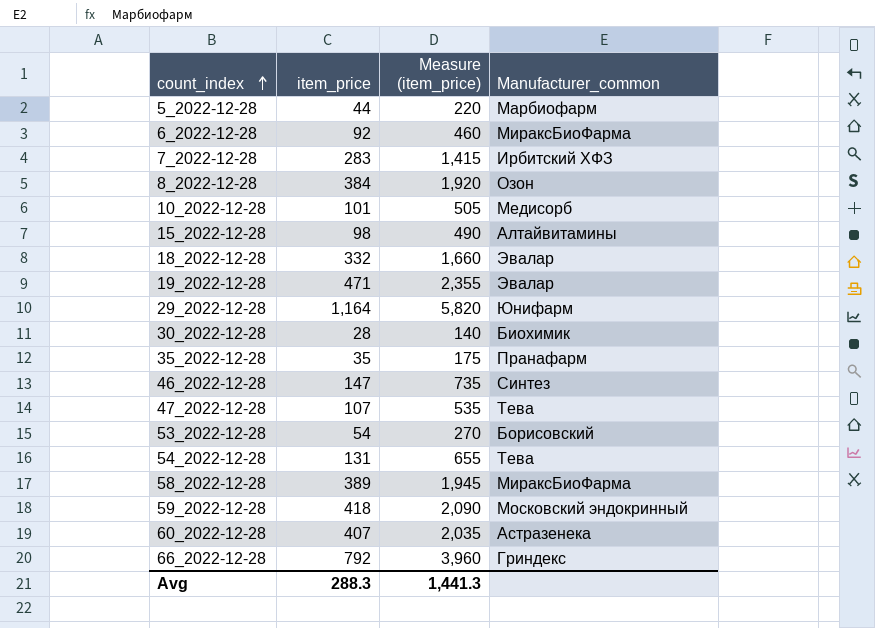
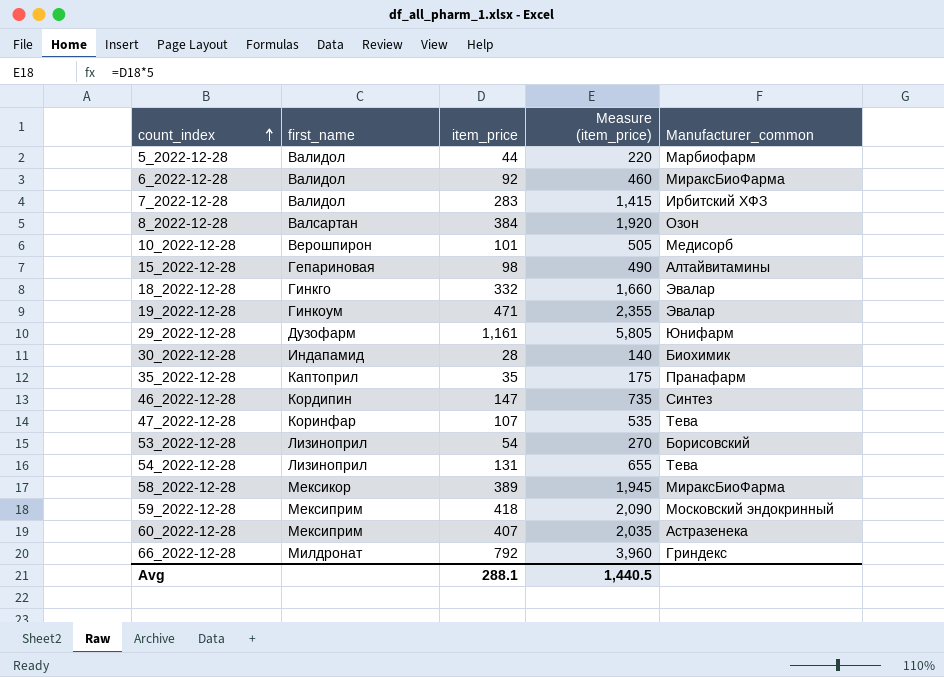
column first_name | position: none -> 2
29_2022-12-28 | item_price: 1,164 -> 1,161
29_2022-12-28 | Measure (item_price): 5,820 -> 5,805
Avg | item_price: 288.3 -> 288.1
Avg | Measure (item_price): 1,441.3 -> 1,440.5

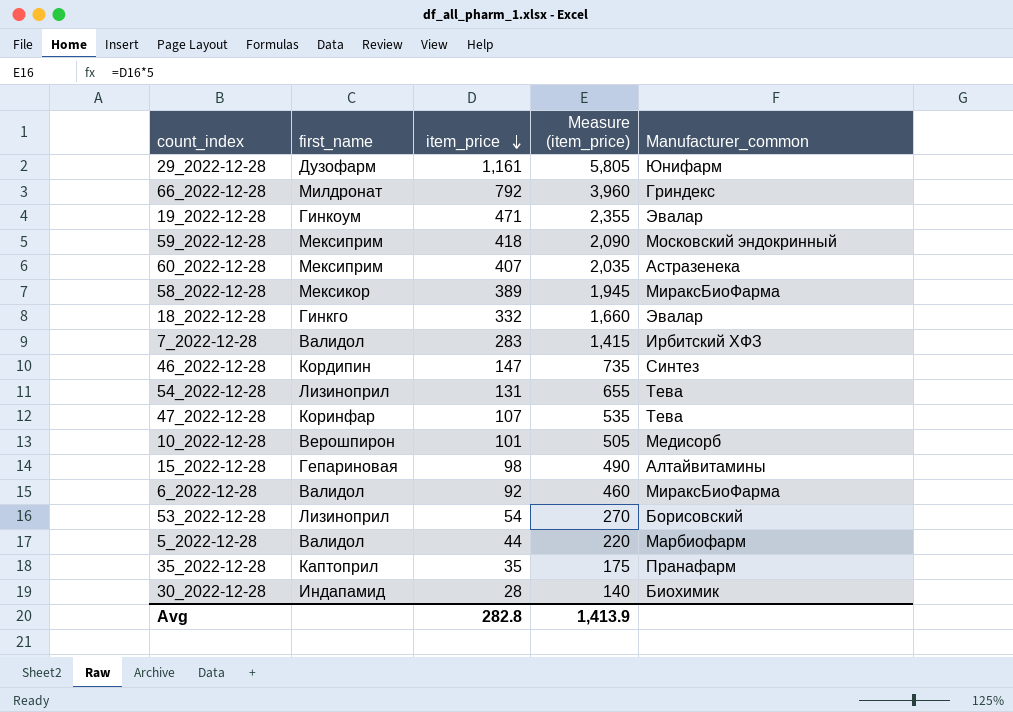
row order: count_index ascending -> item_price descending
row 8_2022-12-28: Валсартан | 384 | 1,920 | Озон -> none
Avg | item_price: 288.1 -> 282.8
Avg | Measure (item_price): 1,440.5 -> 1,413.9

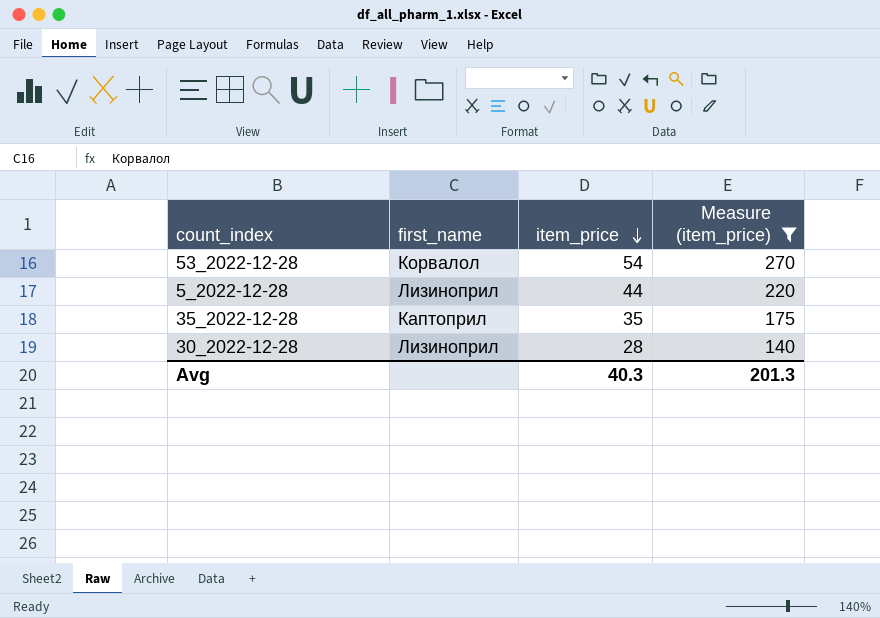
filter: none -> Measure (item_price) <= 270
column Manufacturer_common | position: 5 -> none
53_2022-12-28 | first_name: Лизиноприл -> Корвалол
5_2022-12-28 | first_name: Валидол -> Лизиноприл
30_2022-12-28 | first_name: Индапамид -> Лизиноприл
Avg | item_price: 282.8 -> 40.3
Avg | Measure (item_price): 1,413.9 -> 201.3

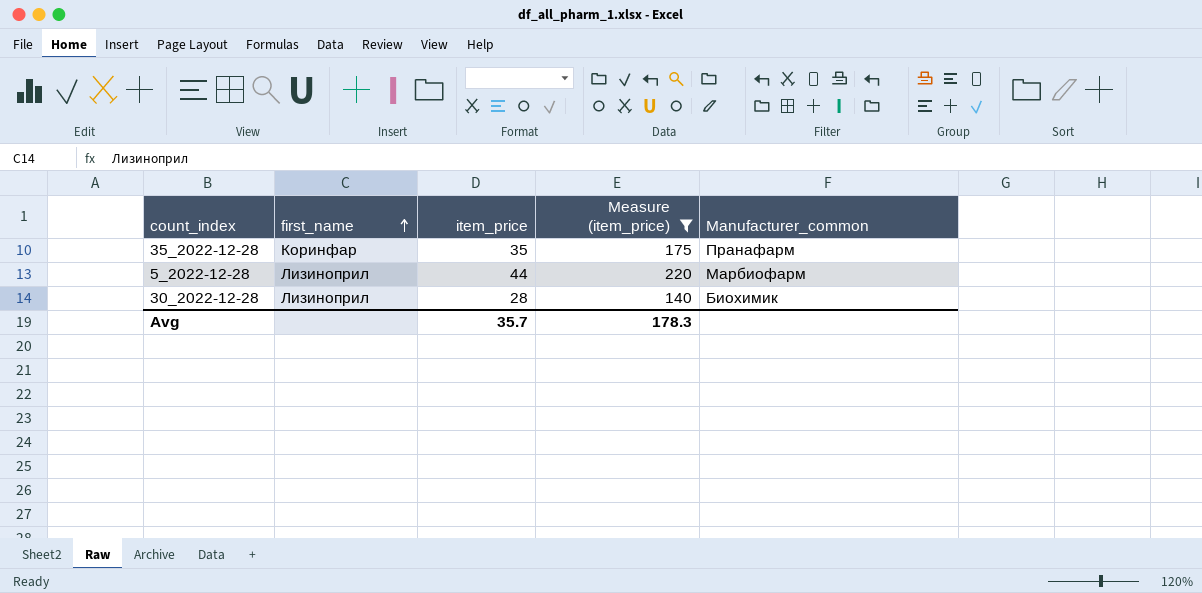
row order: item_price descending -> first_name ascending
column Manufacturer_common | position: none -> 5
row 53_2022-12-28: Корвалол | 54 | 270 -> none
35_2022-12-28 | first_name: Каптоприл -> Коринфар
Avg | item_price: 40.3 -> 35.7
Avg | Measure (item_price): 201.3 -> 178.3

